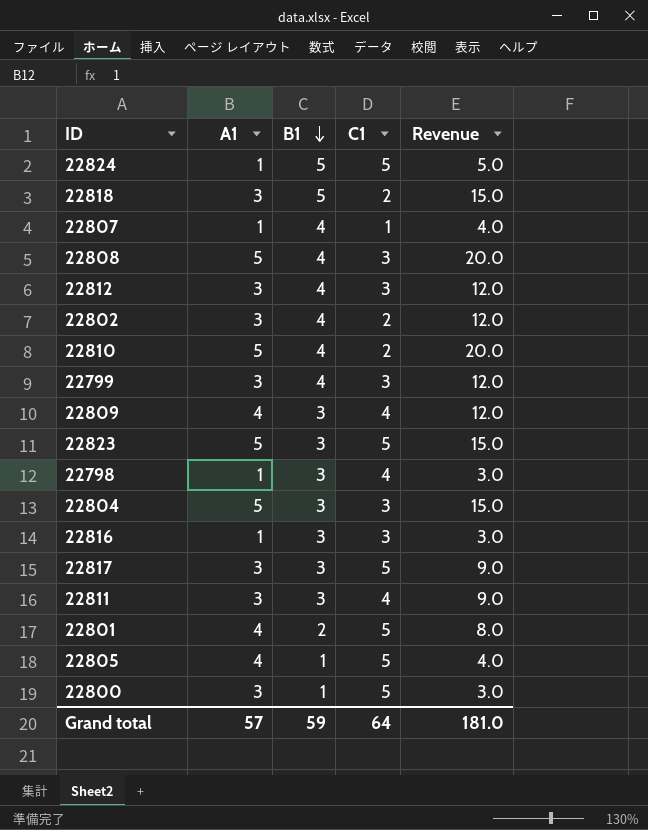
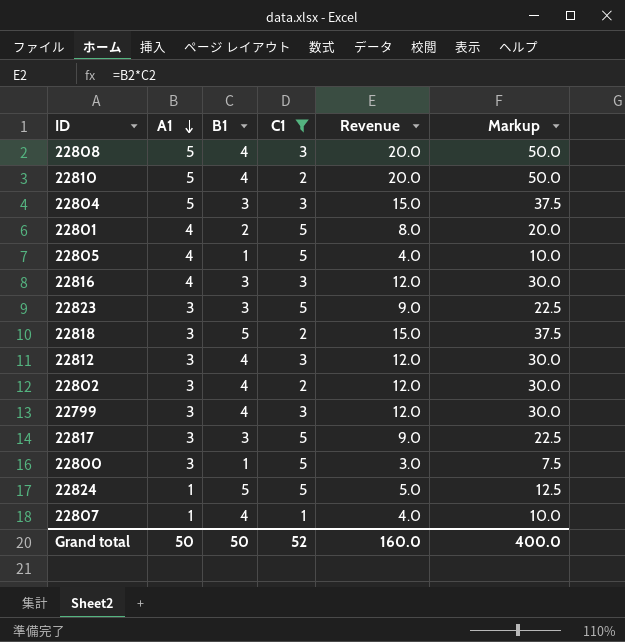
filter: none -> C1 != 4
row order: B1 descending -> A1 descending
column Markup | formula: none -> [Revenue] * 2.5
22816 | A1: 1 -> 4
22816 | Revenue: 3.0 -> 12.0
22823 | A1: 5 -> 3
22823 | Revenue: 15.0 -> 9.0
Grand total | A1: 57 -> 50
Grand total | B1: 59 -> 50
Grand total | C1: 64 -> 52
Grand total | Revenue: 181.0 -> 160.0

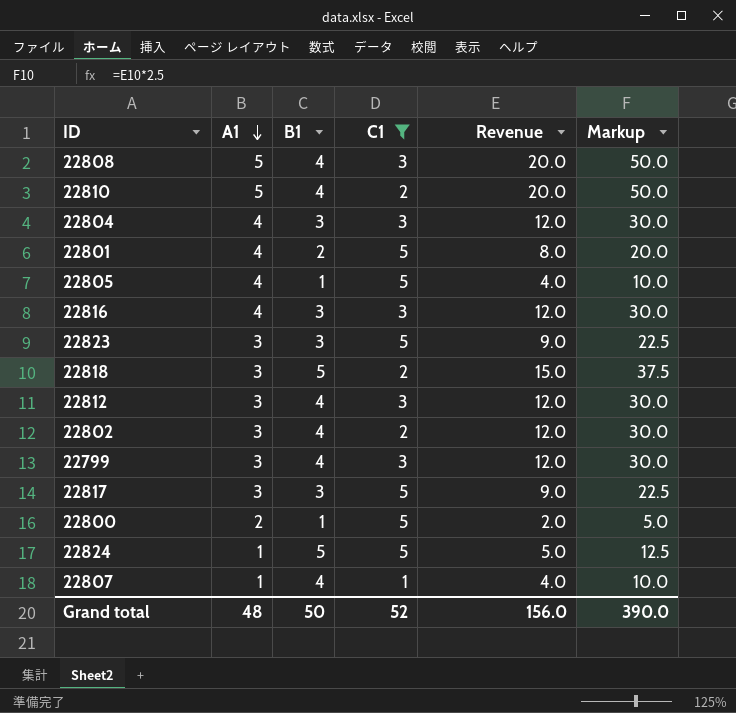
22804 | A1: 5 -> 4
22804 | Revenue: 15.0 -> 12.0
22804 | Markup: 37.5 -> 30.0
22800 | A1: 3 -> 2
22800 | Revenue: 3.0 -> 2.0
22800 | Markup: 7.5 -> 5.0
Grand total | A1: 50 -> 48
Grand total | Revenue: 160.0 -> 156.0
Grand total | Markup: 400.0 -> 390.0

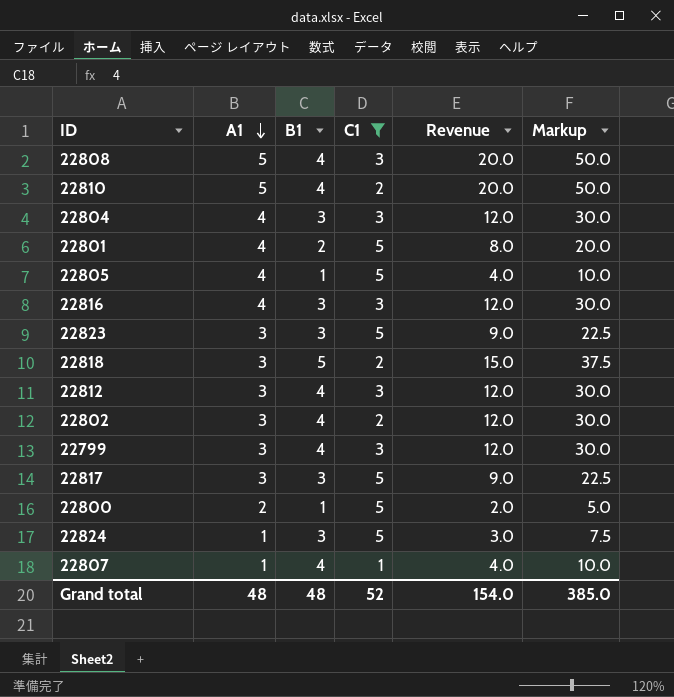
22824 | B1: 5 -> 3
22824 | Revenue: 5.0 -> 3.0
22824 | Markup: 12.5 -> 7.5
Grand total | B1: 50 -> 48
Grand total | Revenue: 156.0 -> 154.0
Grand total | Markup: 390.0 -> 385.0

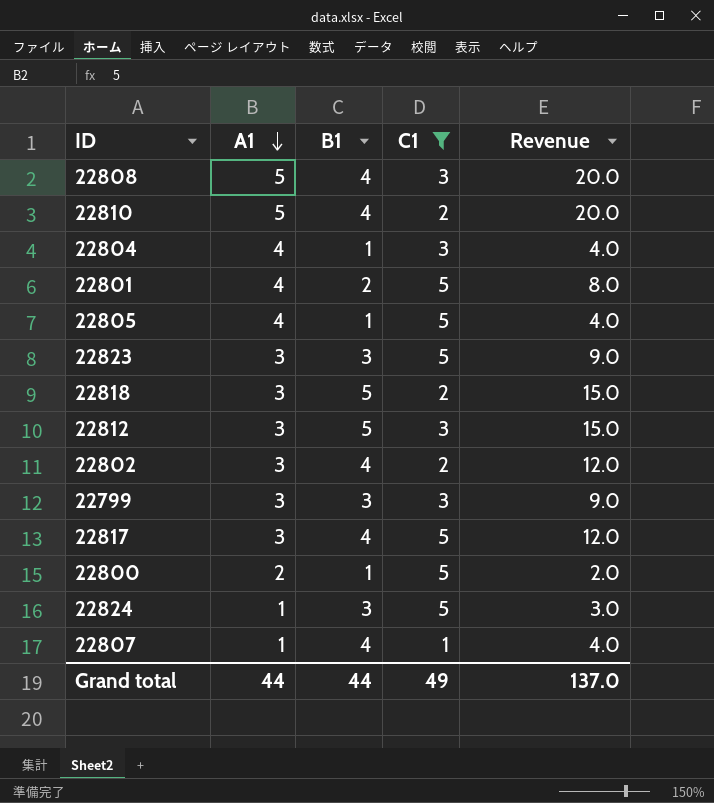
column Markup | formula: [Revenue] * 2.5 -> none
row 22816: 4 | 3 | 3 | 12.0 | 30.0 -> none
22804 | B1: 3 -> 1
22804 | Revenue: 12.0 -> 4.0
22812 | B1: 4 -> 5
22812 | Revenue: 12.0 -> 15.0
22799 | B1: 4 -> 3
22799 | Revenue: 12.0 -> 9.0
22817 | B1: 3 -> 4
22817 | Revenue: 9.0 -> 12.0
Grand total | A1: 48 -> 44
Grand total | B1: 48 -> 44
Grand total | C1: 52 -> 49
Grand total | Revenue: 154.0 -> 137.0

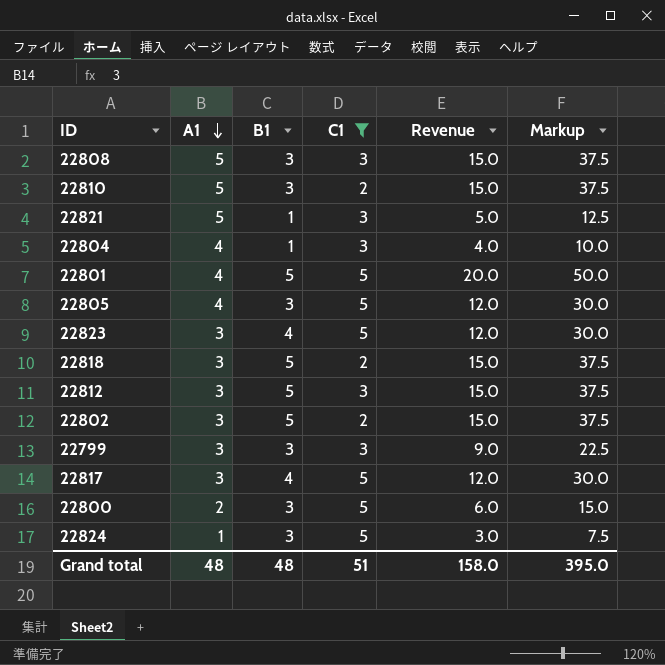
column Markup | formula: none -> [Revenue] * 2.5
row 22807: 1 | 4 | 1 | 4.0 -> none
22808 | B1: 4 -> 3
22808 | Revenue: 20.0 -> 15.0
22810 | B1: 4 -> 3
22810 | Revenue: 20.0 -> 15.0
row 22821: none -> 5 | 1 | 3 | 5.0 | 12.5
22801 | B1: 2 -> 5
22801 | Revenue: 8.0 -> 20.0
22805 | B1: 1 -> 3
22805 | Revenue: 4.0 -> 12.0
22823 | B1: 3 -> 4
22823 | Revenue: 9.0 -> 12.0
22802 | B1: 4 -> 5
22802 | Revenue: 12.0 -> 15.0
22800 | B1: 1 -> 3
22800 | Revenue: 2.0 -> 6.0
Grand total | A1: 44 -> 48
Grand total | B1: 44 -> 48
Grand total | C1: 49 -> 51
Grand total | Revenue: 137.0 -> 158.0

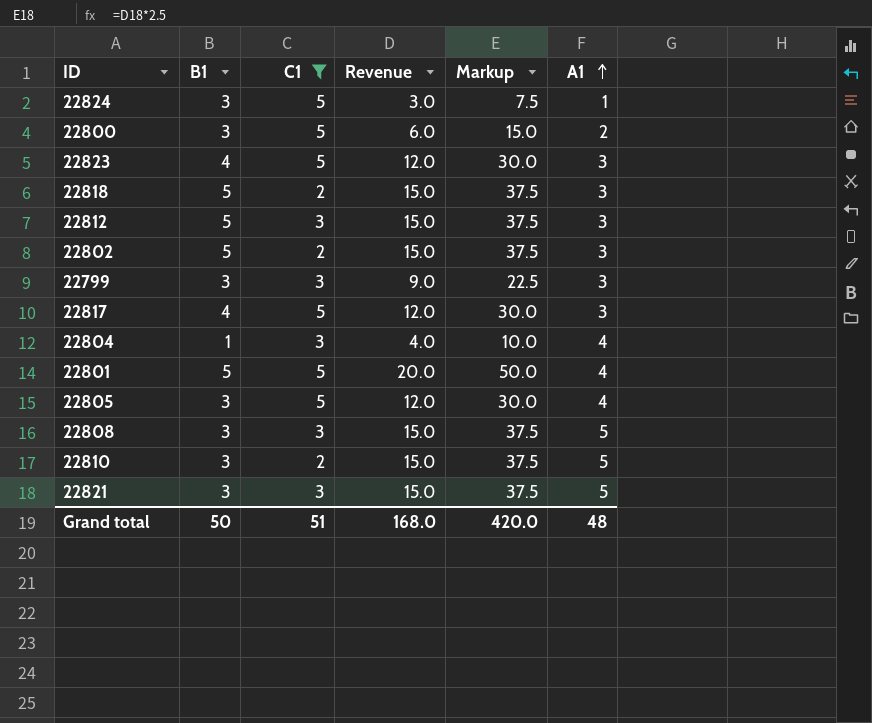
row order: A1 descending -> A1 ascending
column A1 | position: 2 -> 6
22821 | B1: 1 -> 3
22821 | Revenue: 5.0 -> 15.0
22821 | Markup: 12.5 -> 37.5
Grand total | B1: 48 -> 50
Grand total | Revenue: 158.0 -> 168.0
Grand total | Markup: 395.0 -> 420.0

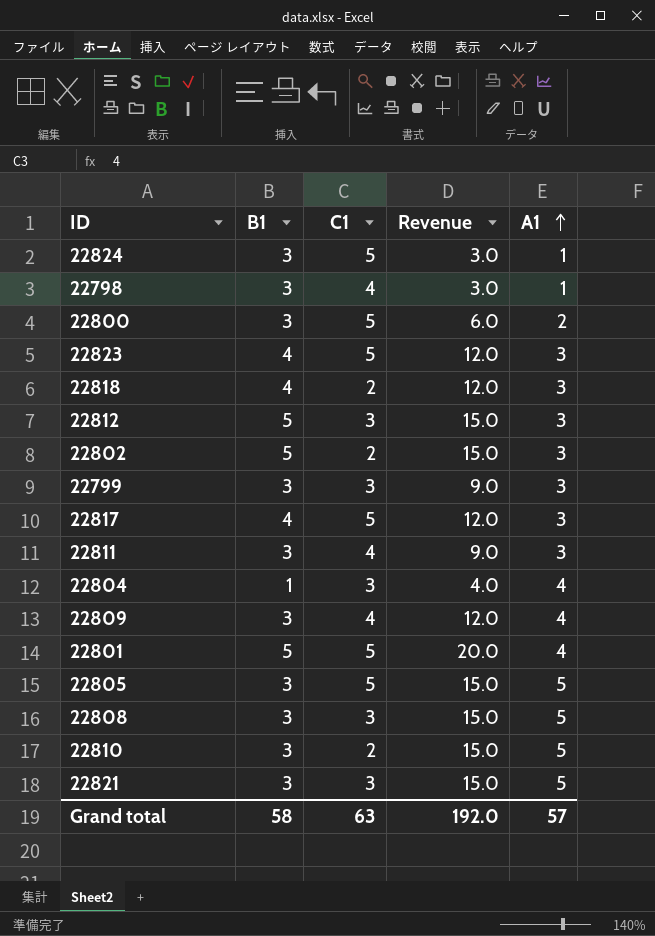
filter: C1 != 4 -> none
column Markup | formula: [Revenue] * 2.5 -> none
22818 | B1: 5 -> 4
22818 | Revenue: 15.0 -> 12.0
22805 | Revenue: 12.0 -> 15.0
22805 | A1: 4 -> 5
Grand total | B1: 50 -> 58
Grand total | C1: 51 -> 63
Grand total | Revenue: 168.0 -> 192.0
Grand total | A1: 48 -> 57

